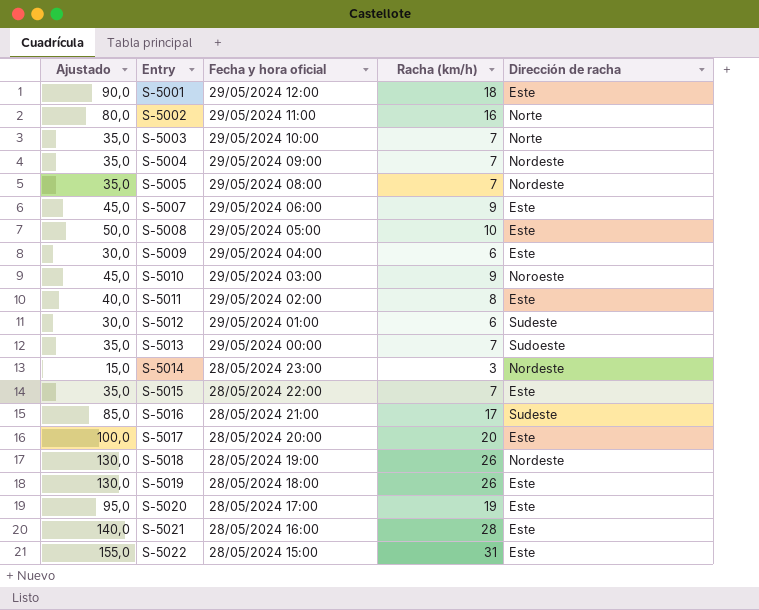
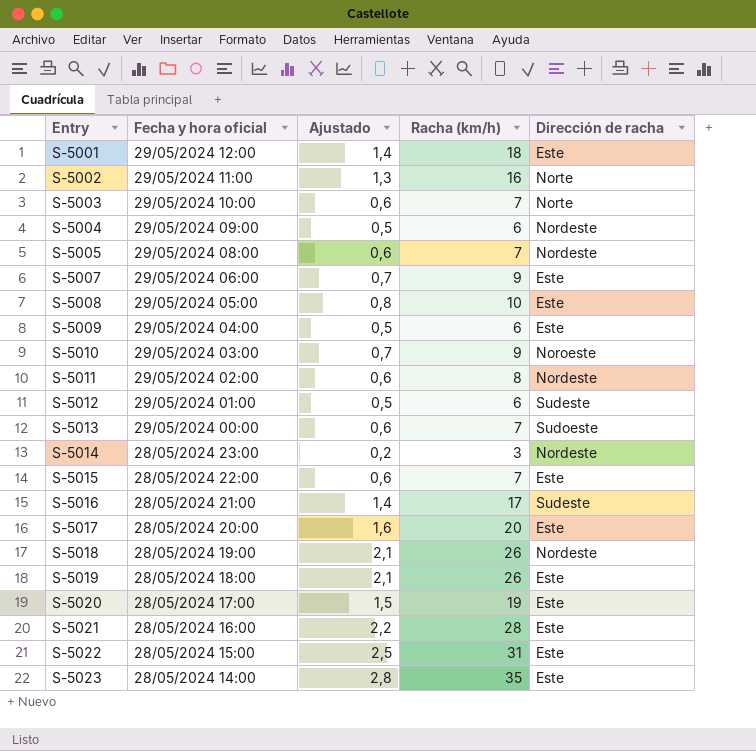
column Ajustado | formula: [Racha (km/h)] * 5 -> [Racha (km/h)] * 0,08
column Ajustado | position: 1 -> 3
S-5004 | Racha (km/h): 7 -> 6
S-5011 | Dirección de racha: Este -> Nordeste
row S-5023: none -> 28/05/2024 14:00 | 2,8 | 35 | Este

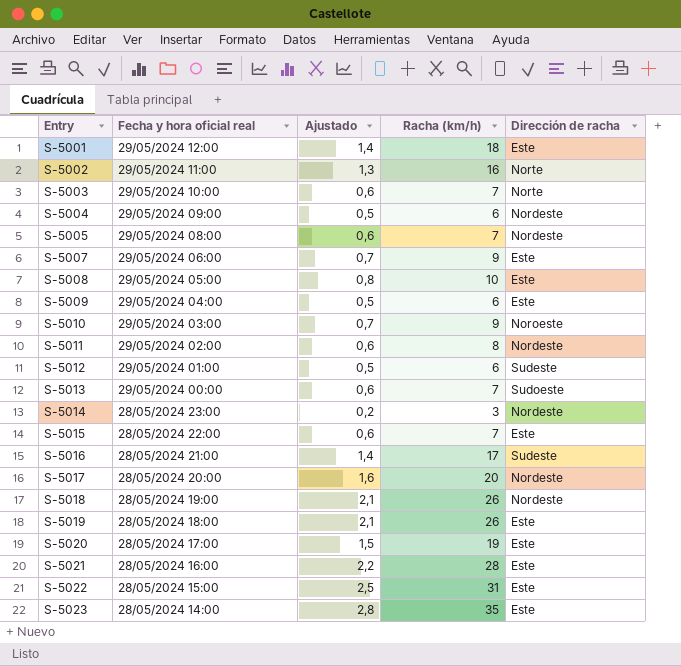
column name: Fecha y hora oficial -> Fecha y hora oficial real
S-5017 | Dirección de racha: Este -> Nordeste

